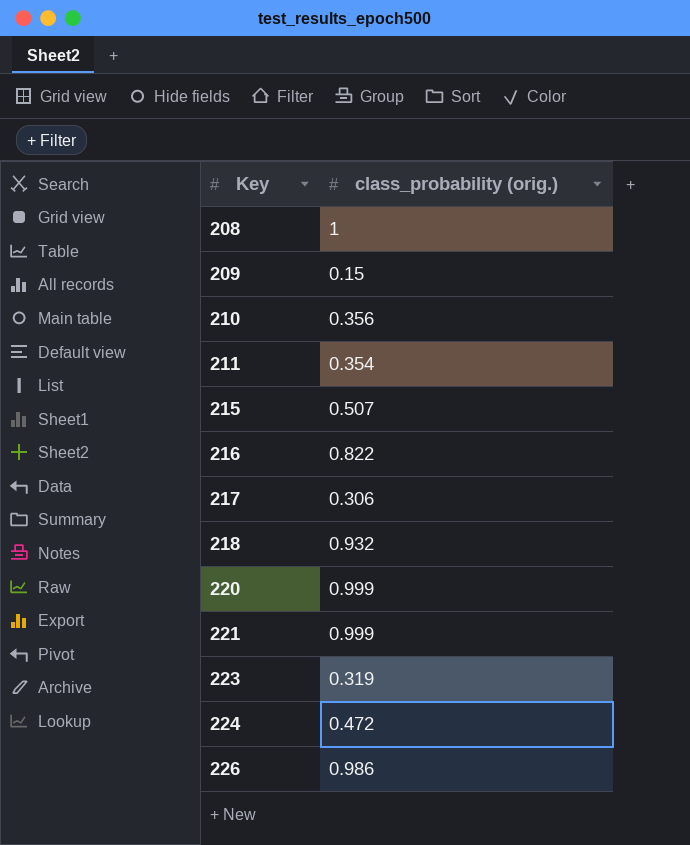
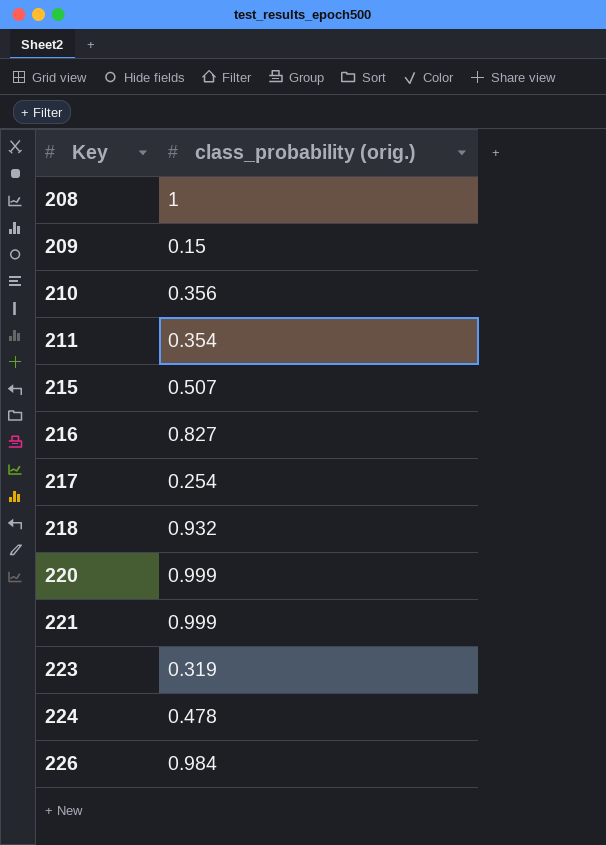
216 | class_probability (orig.): 0.822 -> 0.827
217 | class_probability (orig.): 0.306 -> 0.254
224 | class_probability (orig.): 0.472 -> 0.478
226 | class_probability (orig.): 0.986 -> 0.984

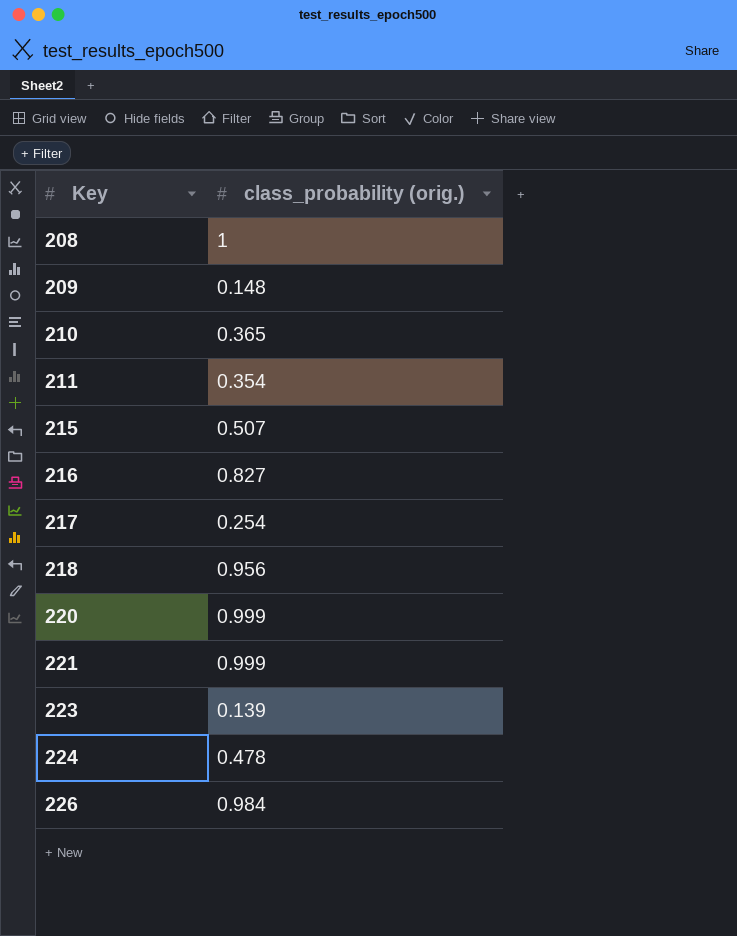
209 | class_probability (orig.): 0.15 -> 0.148
210 | class_probability (orig.): 0.356 -> 0.365
218 | class_probability (orig.): 0.932 -> 0.956
223 | class_probability (orig.): 0.319 -> 0.139

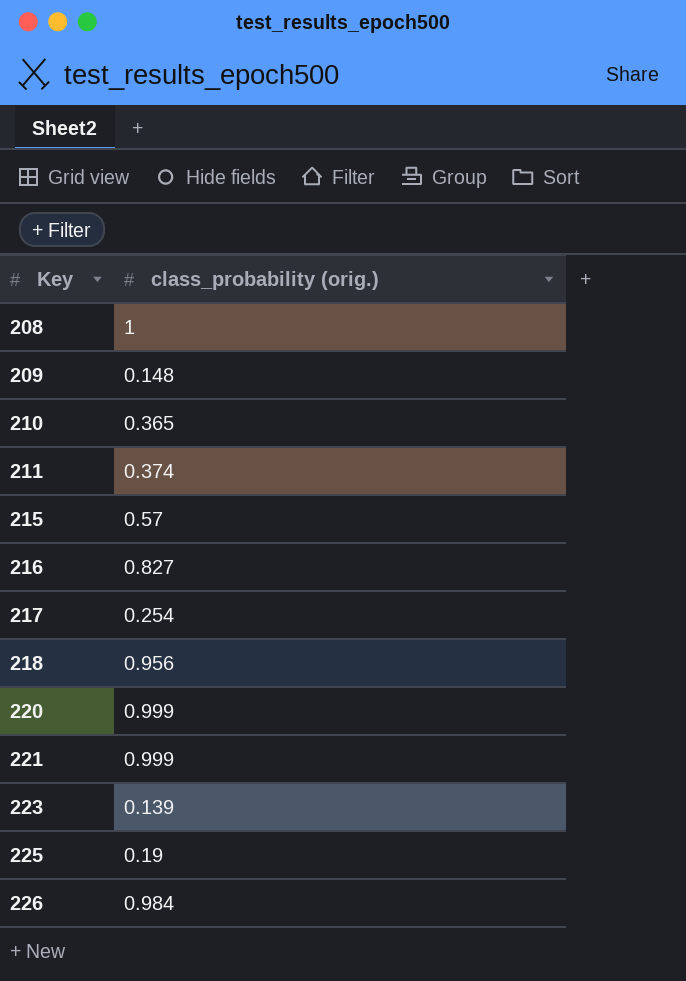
row 224: 0.478 -> none
211 | class_probability (orig.): 0.354 -> 0.374
215 | class_probability (orig.): 0.507 -> 0.57
row 225: none -> 0.19

